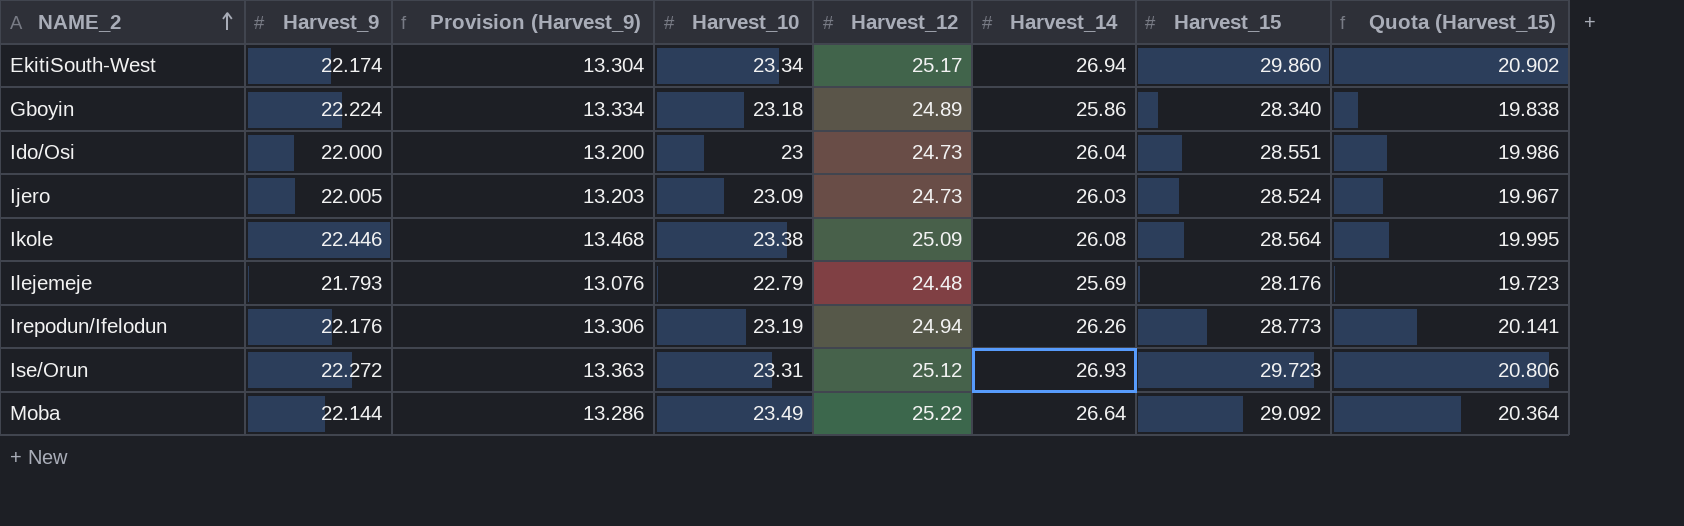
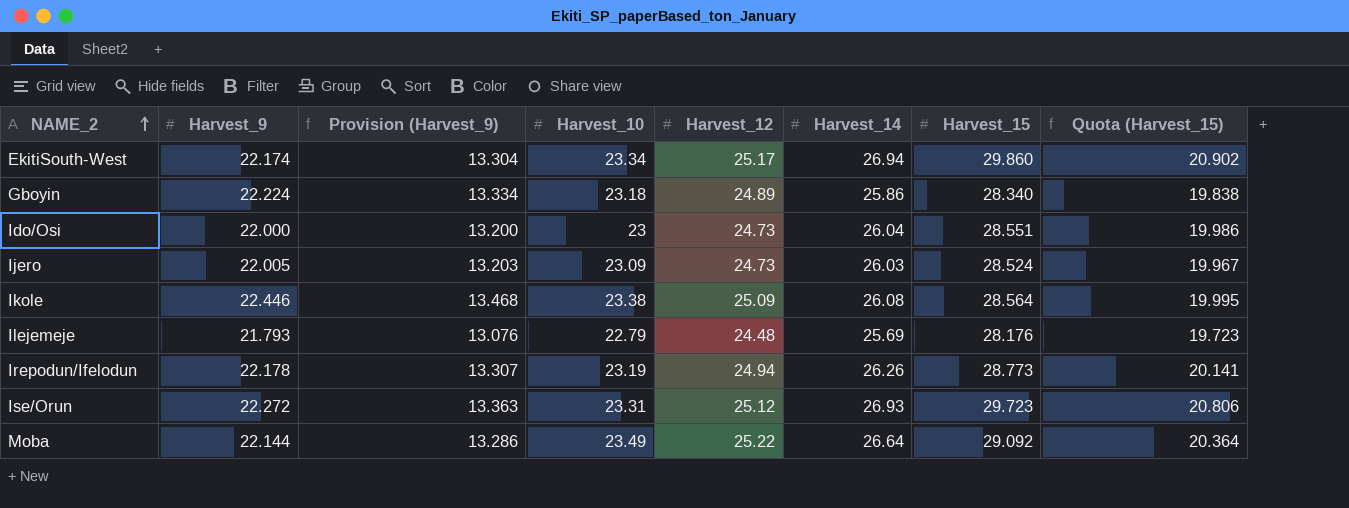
Irepodun/Ifelodun | Harvest_9: 22.176 -> 22.178
Irepodun/Ifelodun | Provision (Harvest_9): 13.306 -> 13.307

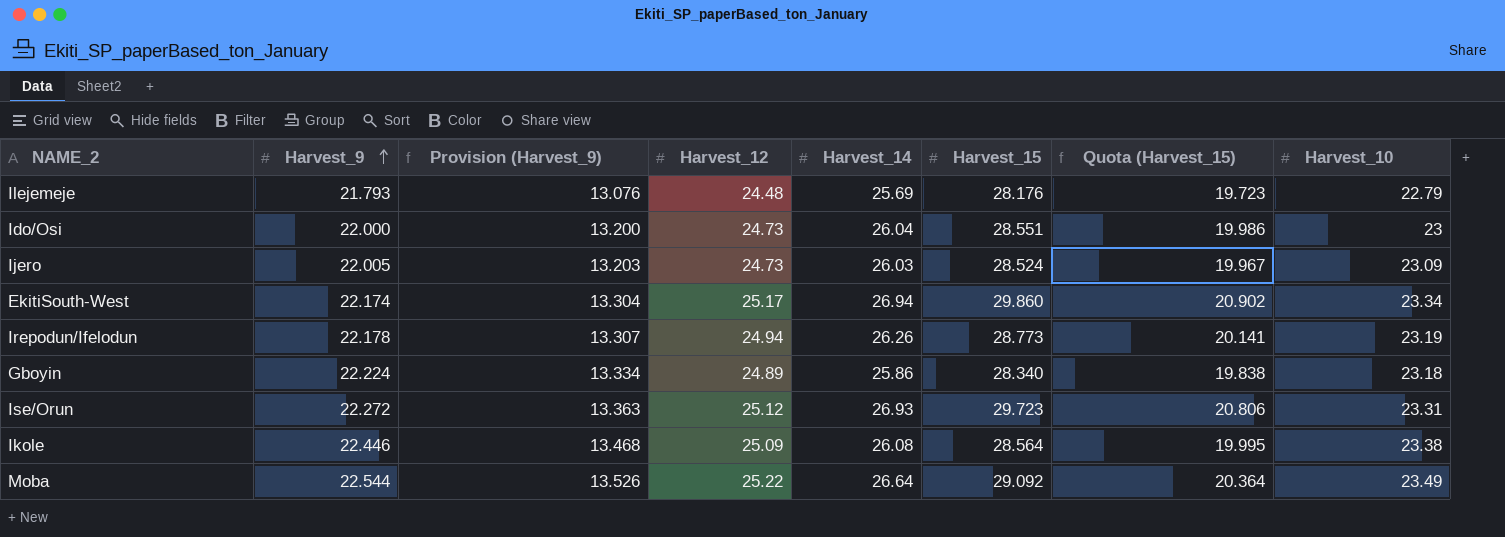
row order: NAME_2 ascending -> Harvest_9 ascending
column Harvest_10 | position: 4 -> 8
Moba | Harvest_9: 22.144 -> 22.544
Moba | Provision (Harvest_9): 13.286 -> 13.526

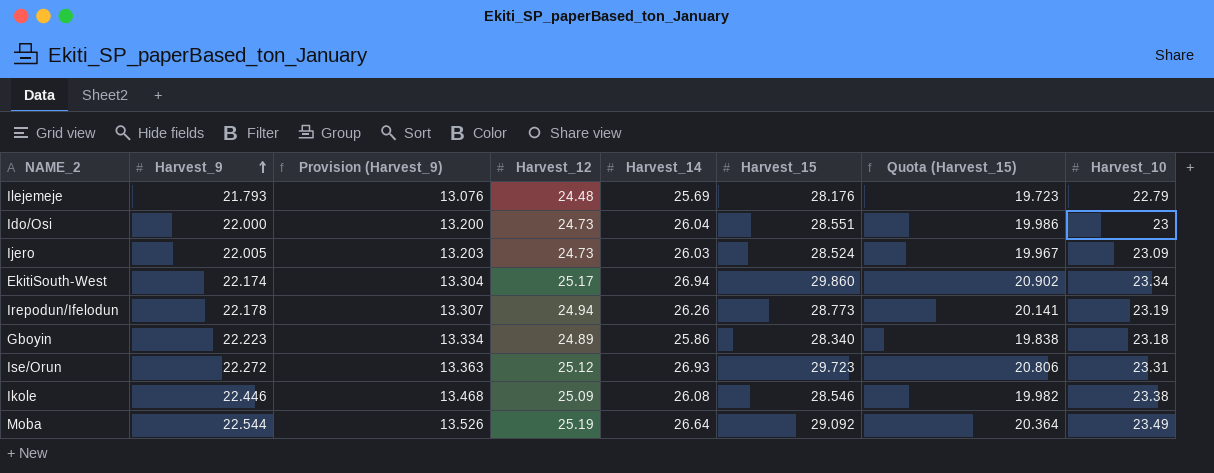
Gboyin | Harvest_9: 22.224 -> 22.223
Ikole | Harvest_15: 28.564 -> 28.546
Ikole | Quota (Harvest_15): 19.995 -> 19.982
Moba | Harvest_12: 25.22 -> 25.19

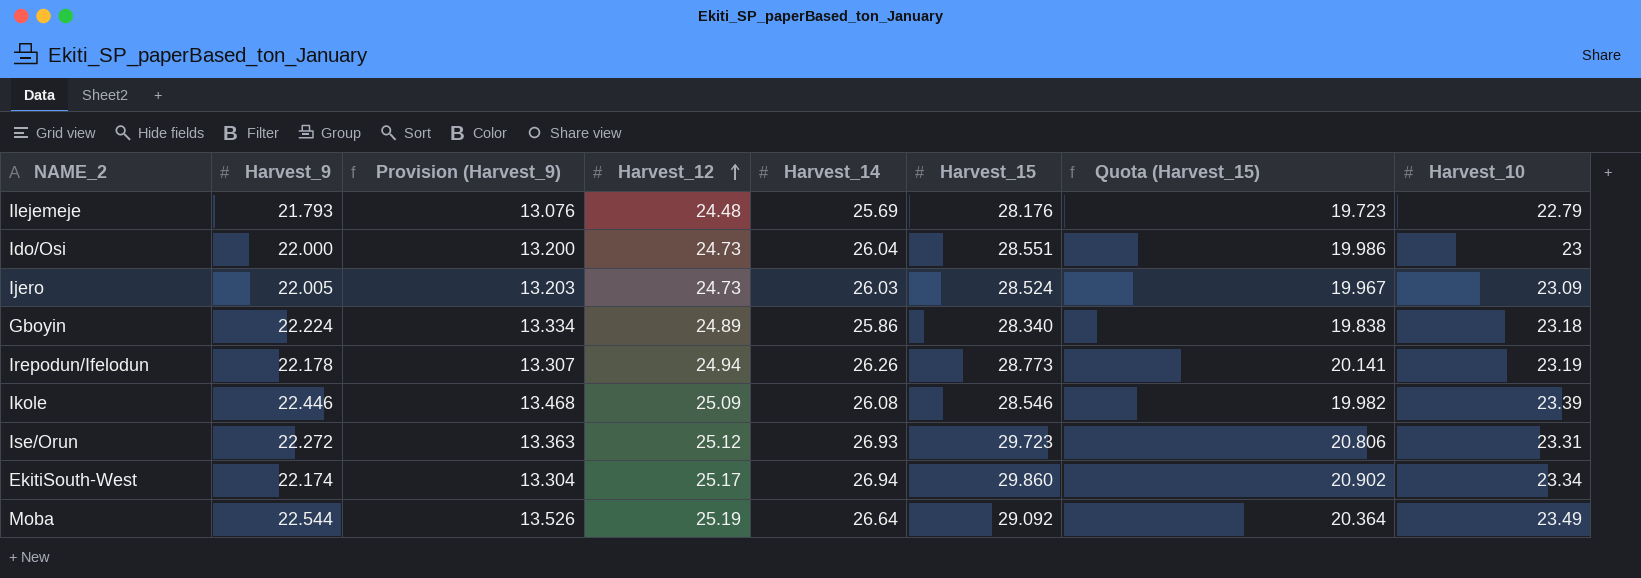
row order: Harvest_9 ascending -> Harvest_12 ascending
Gboyin | Harvest_9: 22.223 -> 22.224
Ikole | Harvest_10: 23.38 -> 23.39

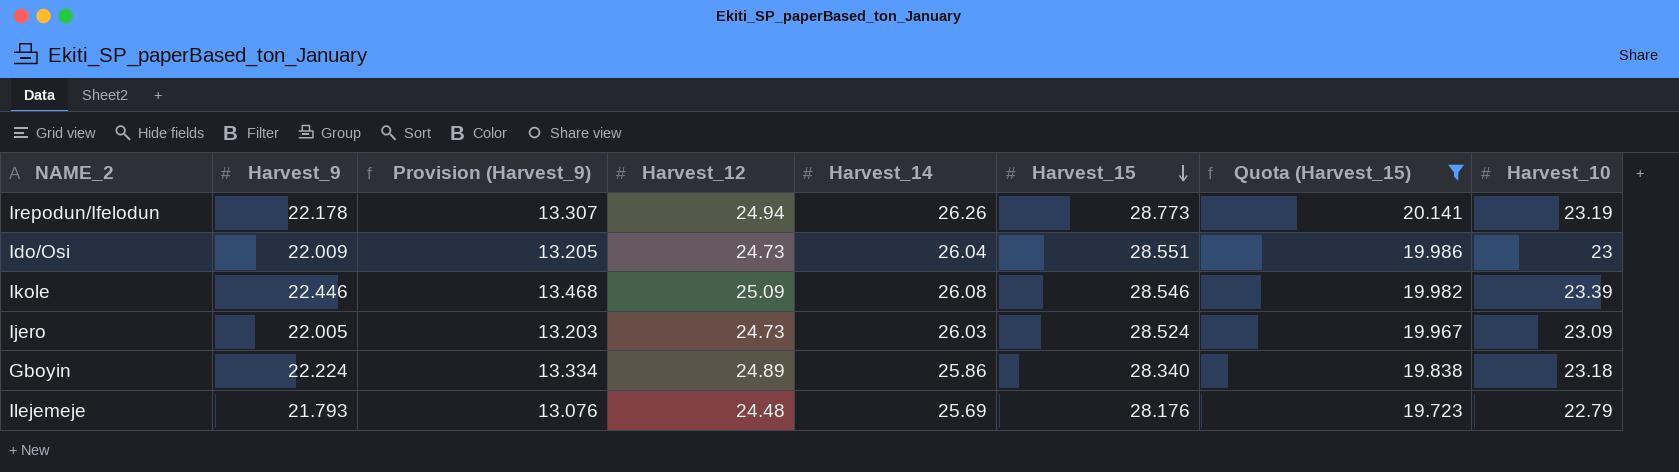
filter: none -> Quota (Harvest_15) <= 20.141
row order: Harvest_12 ascending -> Harvest_15 descending
Ido/Osi | Harvest_9: 22.000 -> 22.009
Ido/Osi | Provision (Harvest_9): 13.200 -> 13.205

